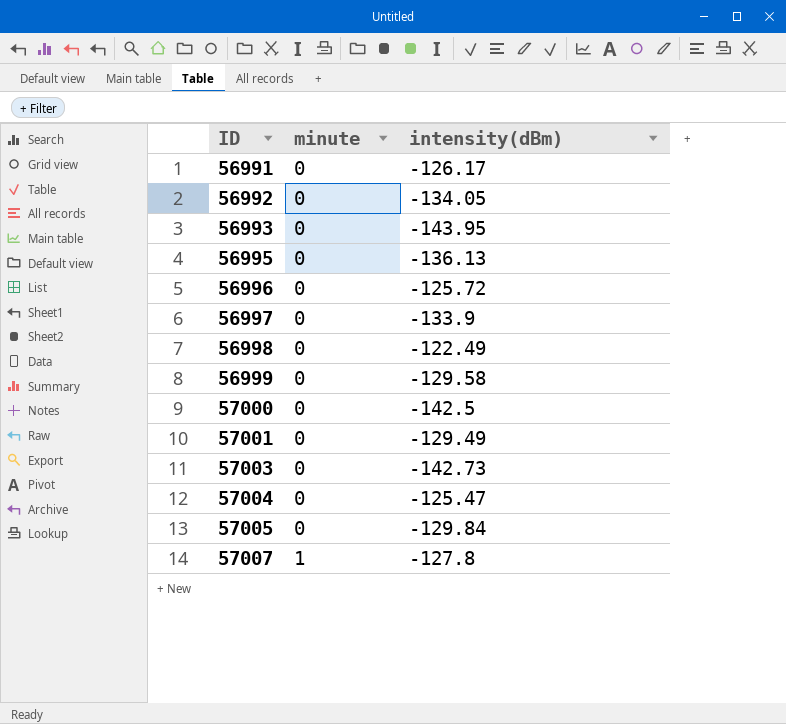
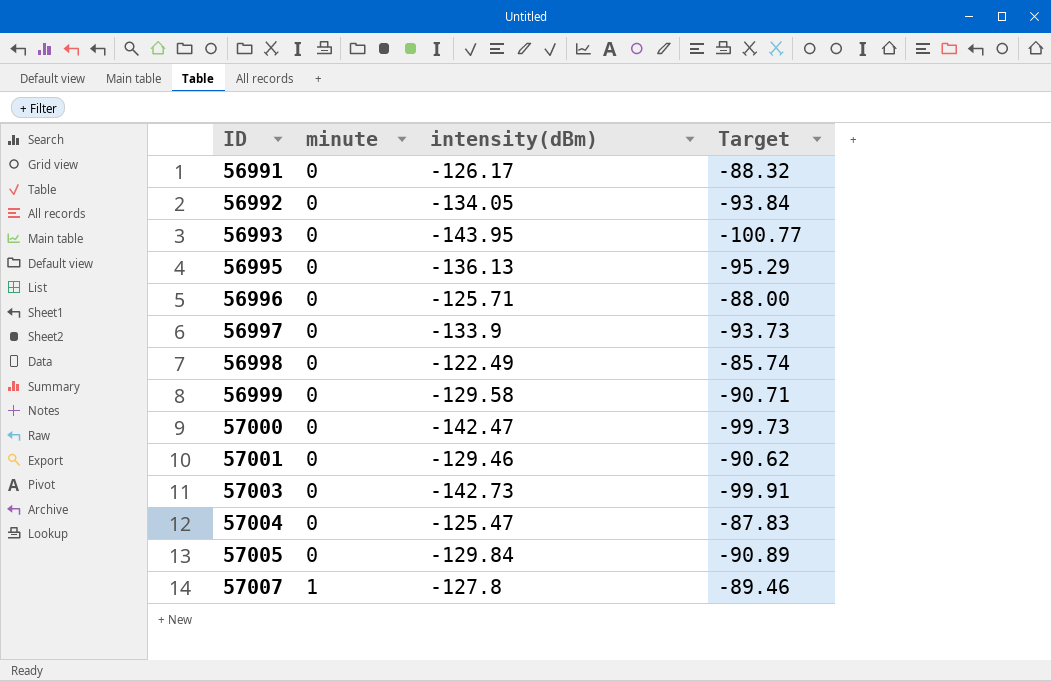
column Target | formula: none -> [intensity(dBm)] * 0.7
56996 | intensity(dBm): -125.72 -> -125.71
57000 | intensity(dBm): -142.5 -> -142.47
57001 | intensity(dBm): -129.49 -> -129.46

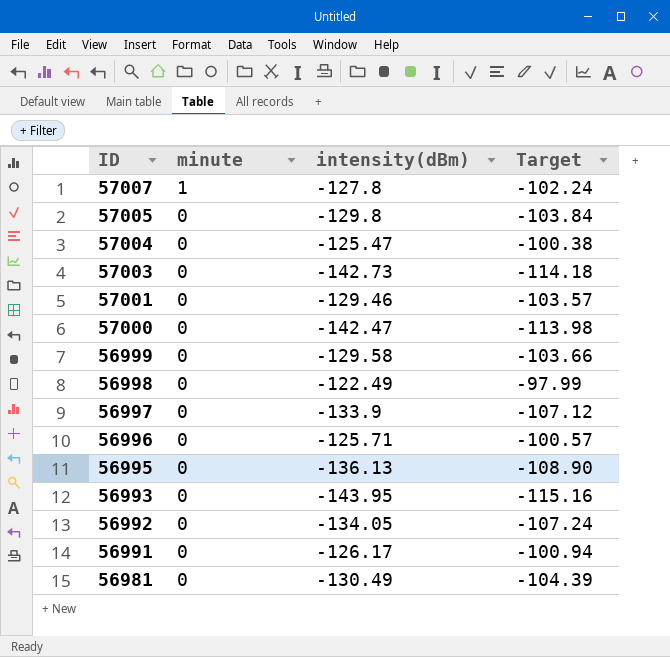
row order: ID ascending -> ID descending
column Target | formula: [intensity(dBm)] * 0.7 -> [intensity(dBm)] * 0.8
57005 | intensity(dBm): -129.84 -> -129.8
row 56981: none -> 0 | -130.49 | -104.39

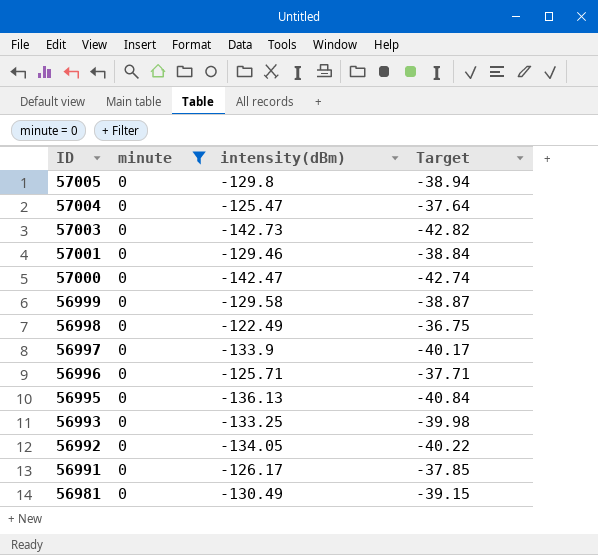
filter: none -> minute = 0
column Target | formula: [intensity(dBm)] * 0.8 -> [intensity(dBm)] * 0.3
56993 | intensity(dBm): -143.95 -> -133.25

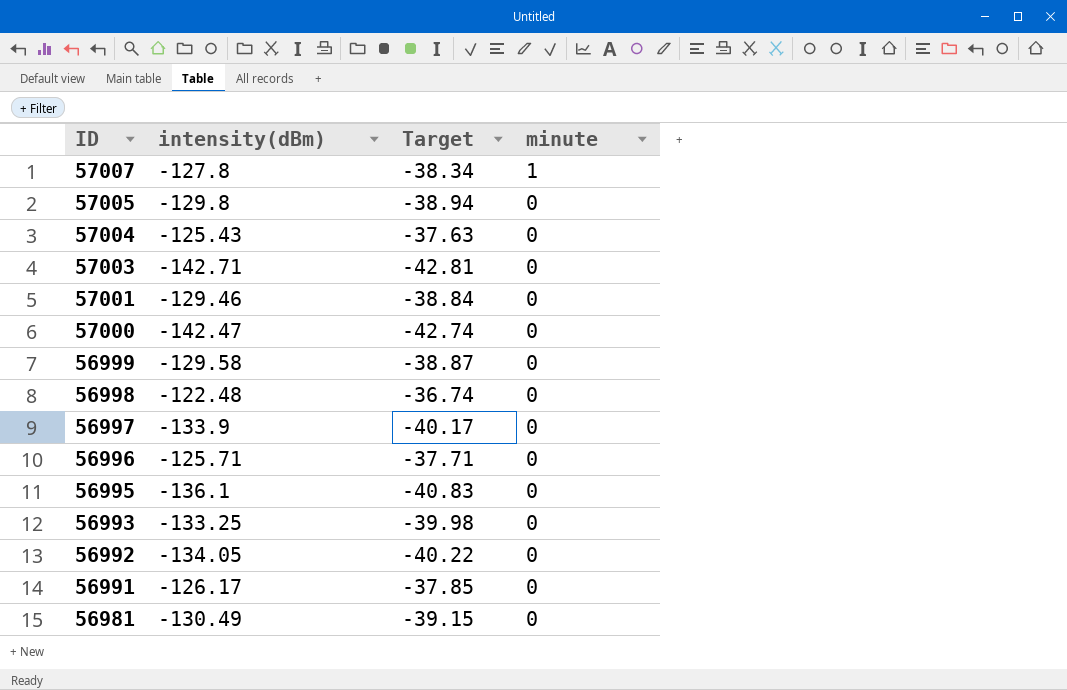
filter: minute = 0 -> none
column minute | position: 2 -> 4
57004 | intensity(dBm): -125.47 -> -125.43
57004 | Target: -37.64 -> -37.63
57003 | intensity(dBm): -142.73 -> -142.71
57003 | Target: -42.82 -> -42.81
56998 | intensity(dBm): -122.49 -> -122.48
56998 | Target: -36.75 -> -36.74
56995 | intensity(dBm): -136.13 -> -136.1
56995 | Target: -40.84 -> -40.83

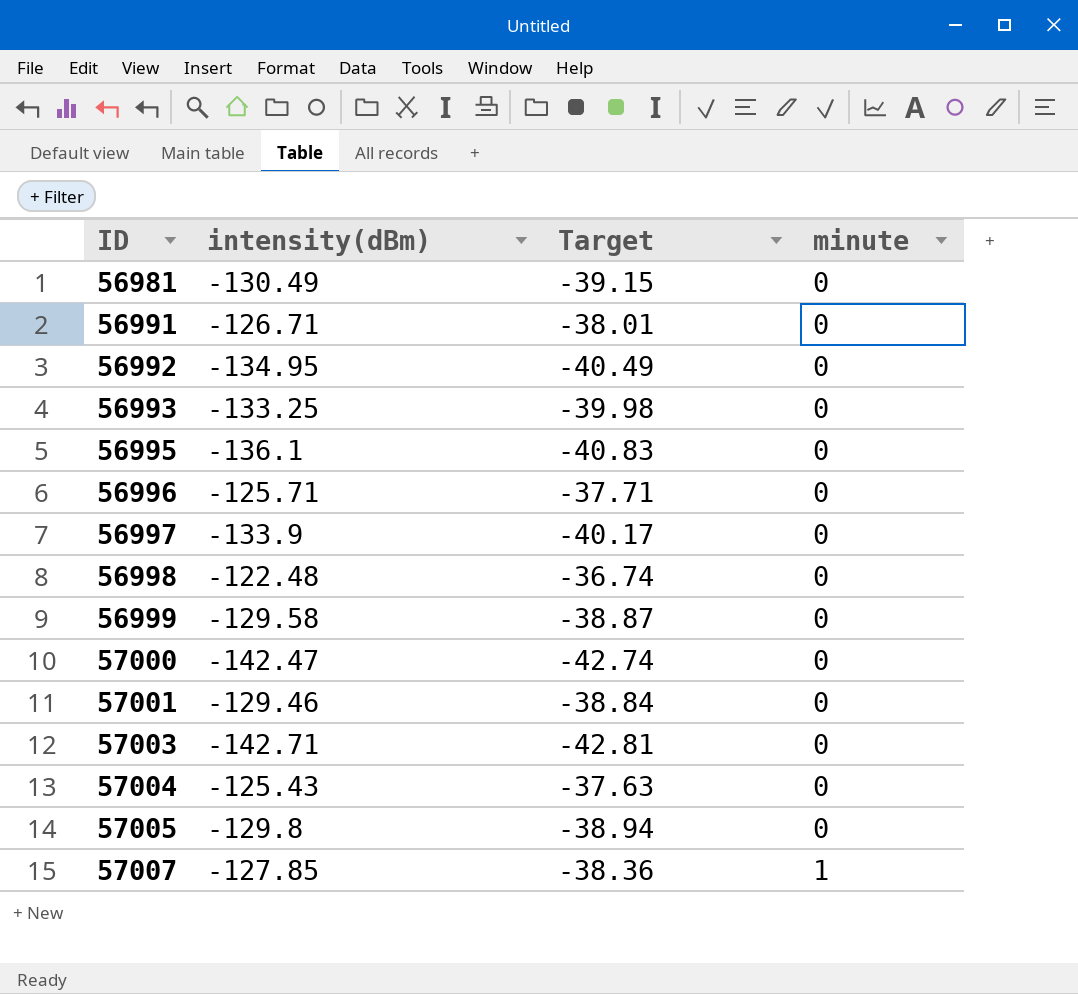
row order: ID descending -> ID ascending
56991 | intensity(dBm): -126.17 -> -126.71
56991 | Target: -37.85 -> -38.01
56992 | intensity(dBm): -134.05 -> -134.95
56992 | Target: -40.22 -> -40.49
57007 | intensity(dBm): -127.8 -> -127.85
57007 | Target: -38.34 -> -38.36

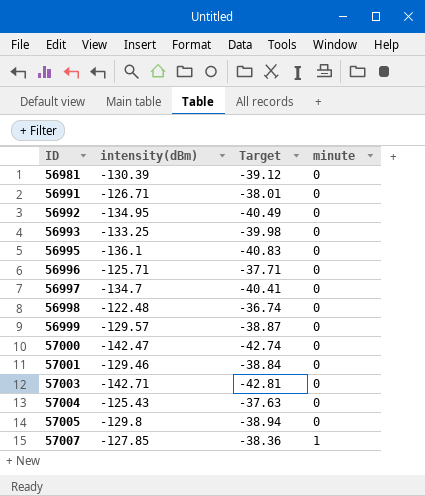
56981 | intensity(dBm): -130.49 -> -130.39
56981 | Target: -39.15 -> -39.12
56997 | intensity(dBm): -133.9 -> -134.7
56997 | Target: -40.17 -> -40.41
56999 | intensity(dBm): -129.58 -> -129.57

